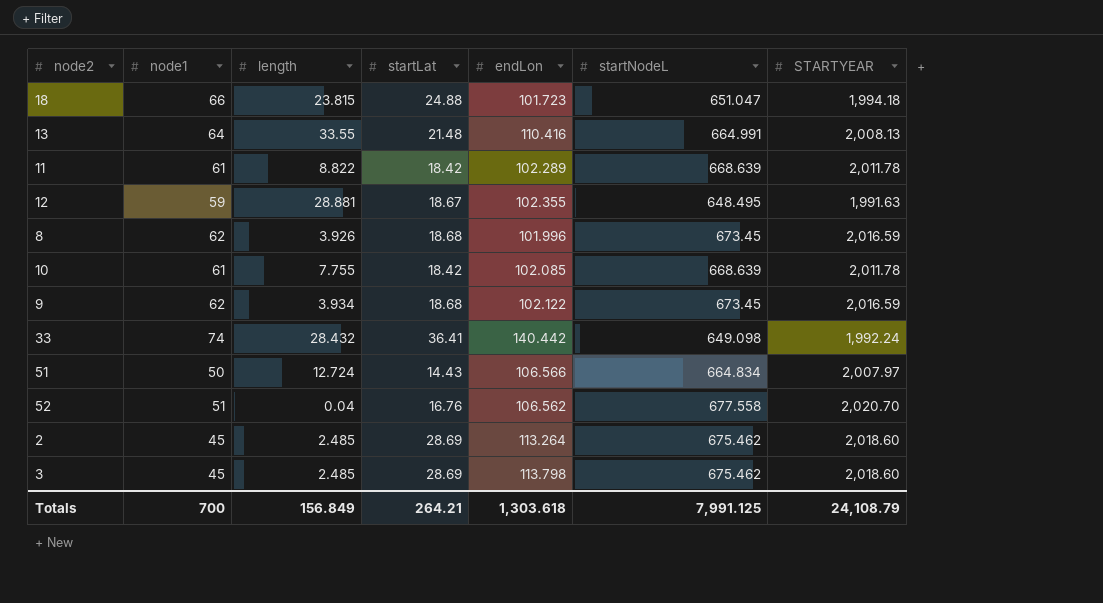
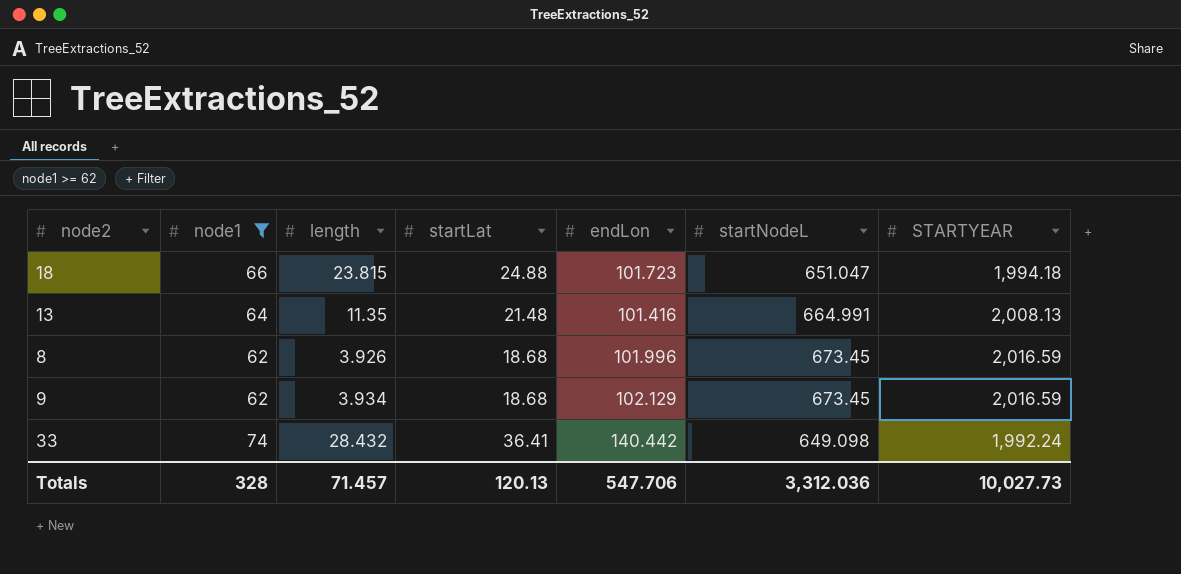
filter: none -> node1 >= 62
13 | length: 33.55 -> 11.35
13 | endLon: 110.416 -> 101.416
9 | endLon: 102.122 -> 102.129
Totals | node1: 700 -> 328
Totals | length: 156.849 -> 71.457
Totals | startLat: 264.21 -> 120.13
Totals | endLon: 1,303.618 -> 547.706
Totals | startNodeL: 7,991.125 -> 3,312.036
Totals | STARTYEAR: 24,108.79 -> 10,027.73

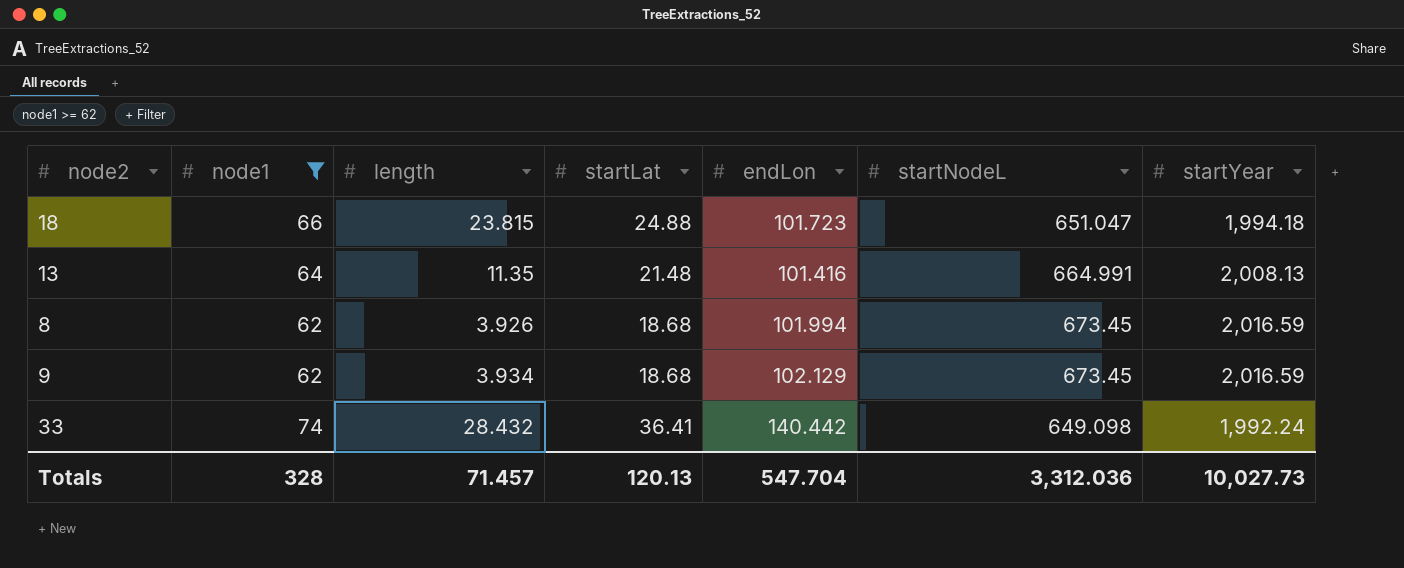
column name: STARTYEAR -> startYear
8 | endLon: 101.996 -> 101.994
Totals | endLon: 547.706 -> 547.704

